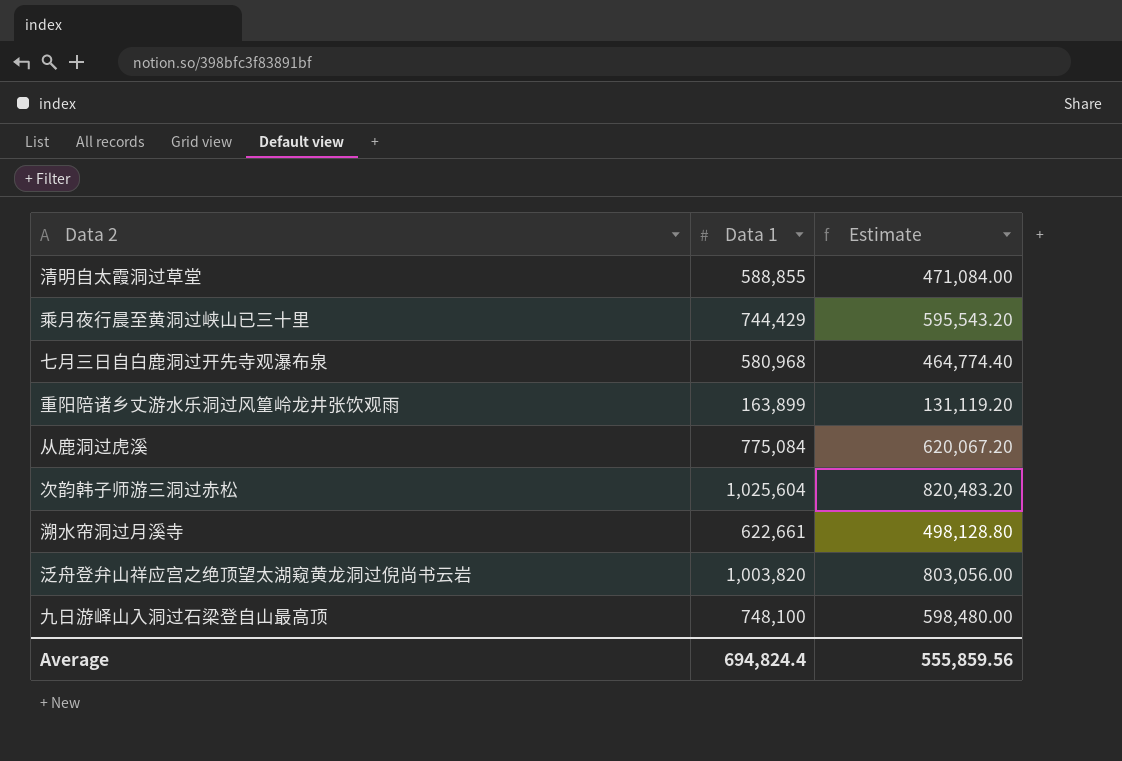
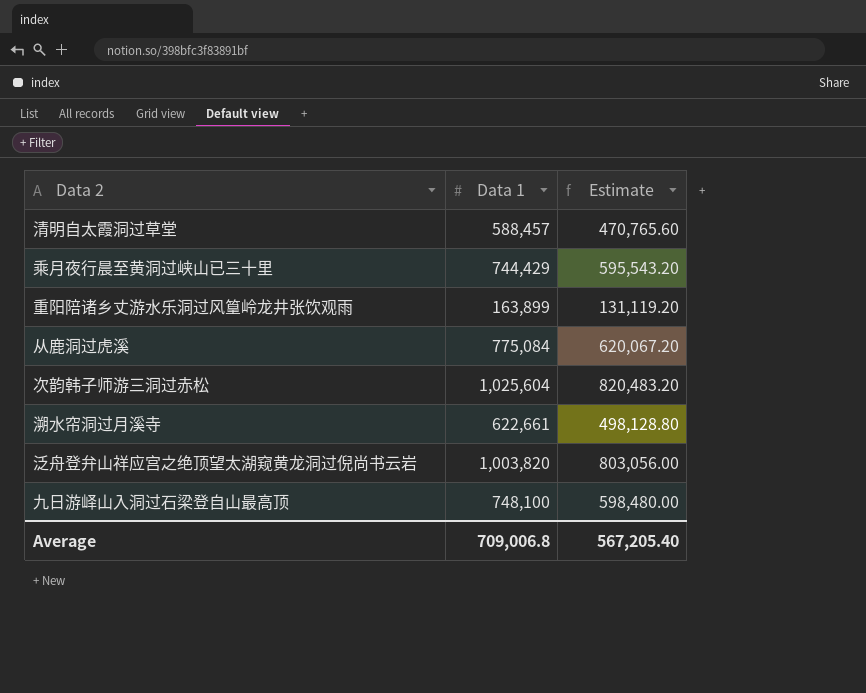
row 七月三日自白鹿洞过开先寺观瀑布泉: 580,968 | 464,774.40 -> none
清明自太霞洞过草堂 | Data 1: 588,855 -> 588,457
清明自太霞洞过草堂 | Estimate: 471,084.00 -> 470,765.60
Average | Data 1: 694,824.4 -> 709,006.8
Average | Estimate: 555,859.56 -> 567,205.40

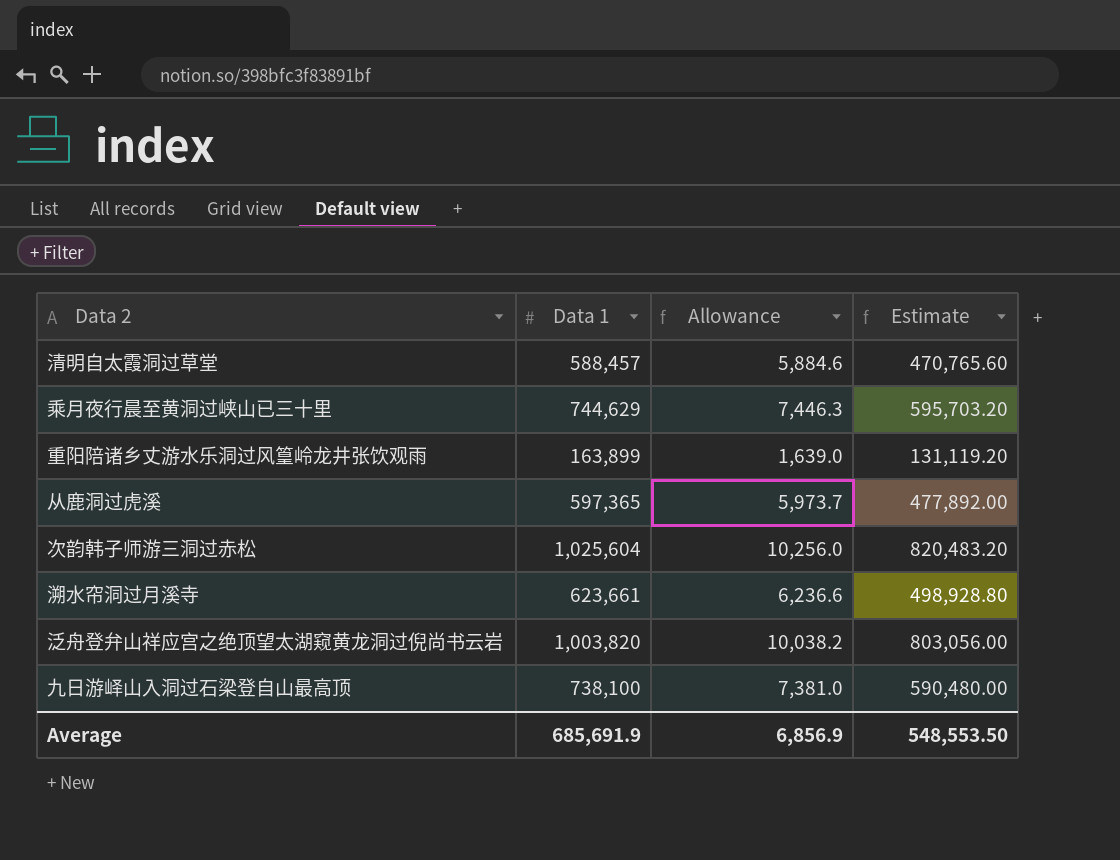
column Allowance | formula: none -> [Data 1] * 0.01
乘月夜行晨至黄洞过峡山已三十里 | Data 1: 744,429 -> 744,629
乘月夜行晨至黄洞过峡山已三十里 | Estimate: 595,543.20 -> 595,703.20
从鹿洞过虎溪 | Data 1: 775,084 -> 597,365
从鹿洞过虎溪 | Estimate: 620,067.20 -> 477,892.00
溯水帘洞过月溪寺 | Data 1: 622,661 -> 623,661
溯水帘洞过月溪寺 | Estimate: 498,128.80 -> 498,928.80
九日游峄山入洞过石梁登自山最高顶 | Data 1: 748,100 -> 738,100
九日游峄山入洞过石梁登自山最高顶 | Estimate: 598,480.00 -> 590,480.00
Average | Data 1: 709,006.8 -> 685,691.9
Average | Estimate: 567,205.40 -> 548,553.50

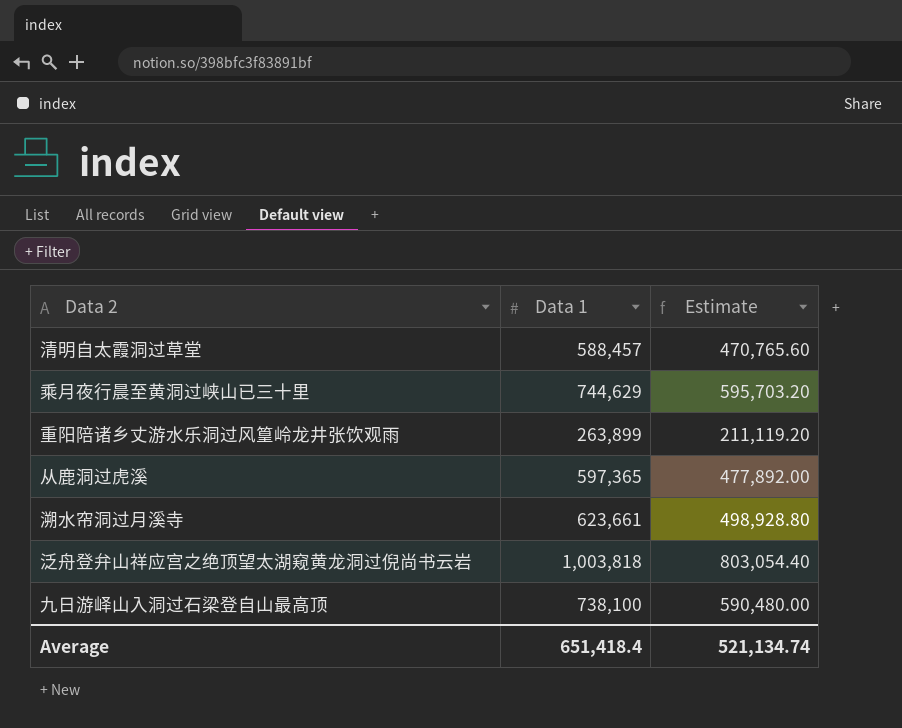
column Allowance | formula: [Data 1] * 0.01 -> none
row 次韵韩子师游三洞过赤松: 1,025,604 | 10,256.0 | 820,483.20 -> none
重阳陪诸乡丈游水乐洞过风篁岭龙井张饮观雨 | Data 1: 163,899 -> 263,899
重阳陪诸乡丈游水乐洞过风篁岭龙井张饮观雨 | Estimate: 131,119.20 -> 211,119.20
泛舟登弁山祥应宫之绝顶望太湖窥黄龙洞过倪尚书云岩 | Data 1: 1,003,820 -> 1,003,818
泛舟登弁山祥应宫之绝顶望太湖窥黄龙洞过倪尚书云岩 | Estimate: 803,056.00 -> 803,054.40
Average | Data 1: 685,691.9 -> 651,418.4
Average | Estimate: 548,553.50 -> 521,134.74

